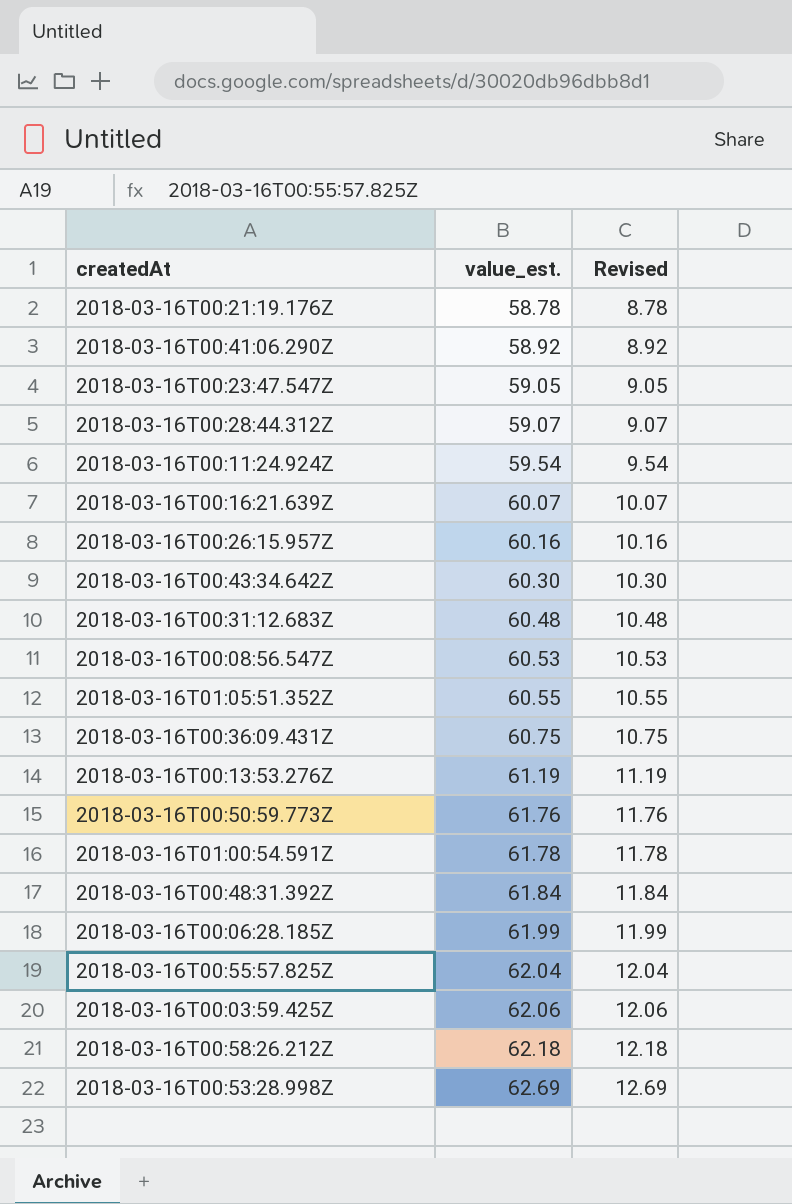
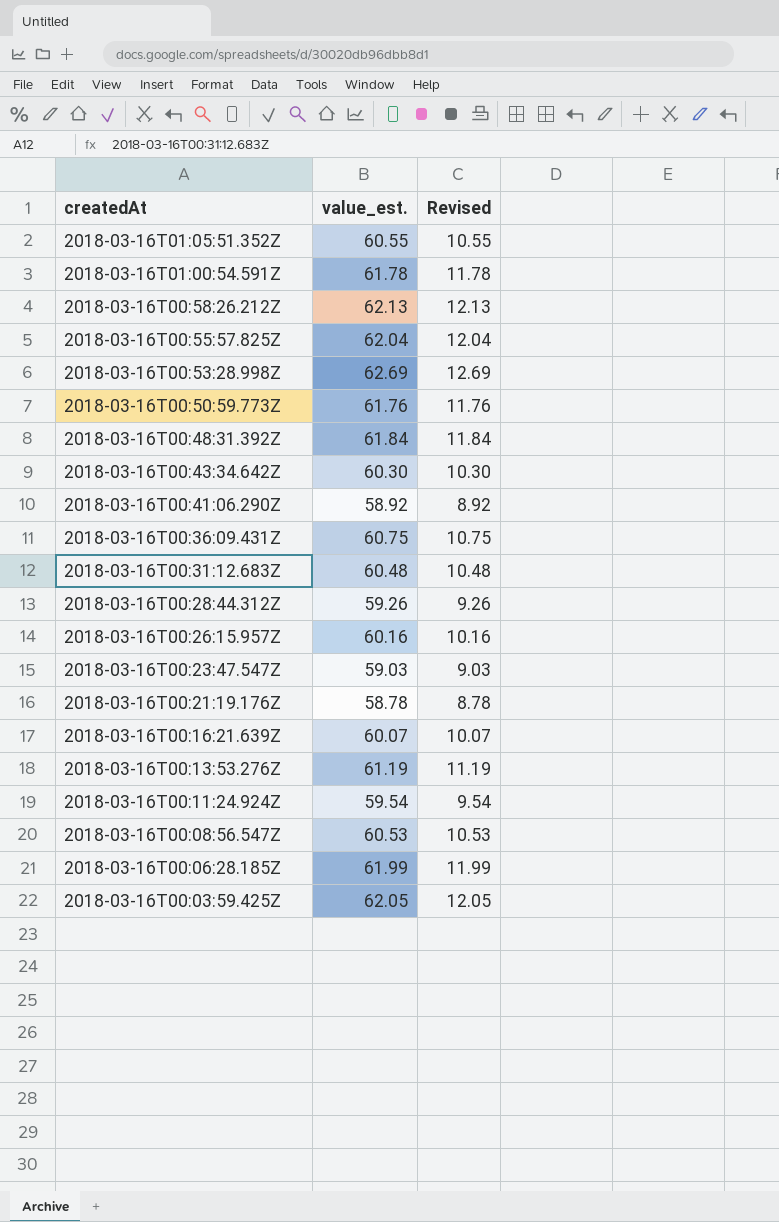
row order: value_est. ascending -> createdAt descending
2018-03-16T00:58:26.212Z | value_est.: 62.18 -> 62.13
2018-03-16T00:58:26.212Z | Revised: 12.18 -> 12.13
2018-03-16T00:28:44.312Z | value_est.: 59.07 -> 59.26
2018-03-16T00:28:44.312Z | Revised: 9.07 -> 9.26
2018-03-16T00:23:47.547Z | value_est.: 59.05 -> 59.03
2018-03-16T00:23:47.547Z | Revised: 9.05 -> 9.03
2018-03-16T00:03:59.425Z | value_est.: 62.06 -> 62.05
2018-03-16T00:03:59.425Z | Revised: 12.06 -> 12.05

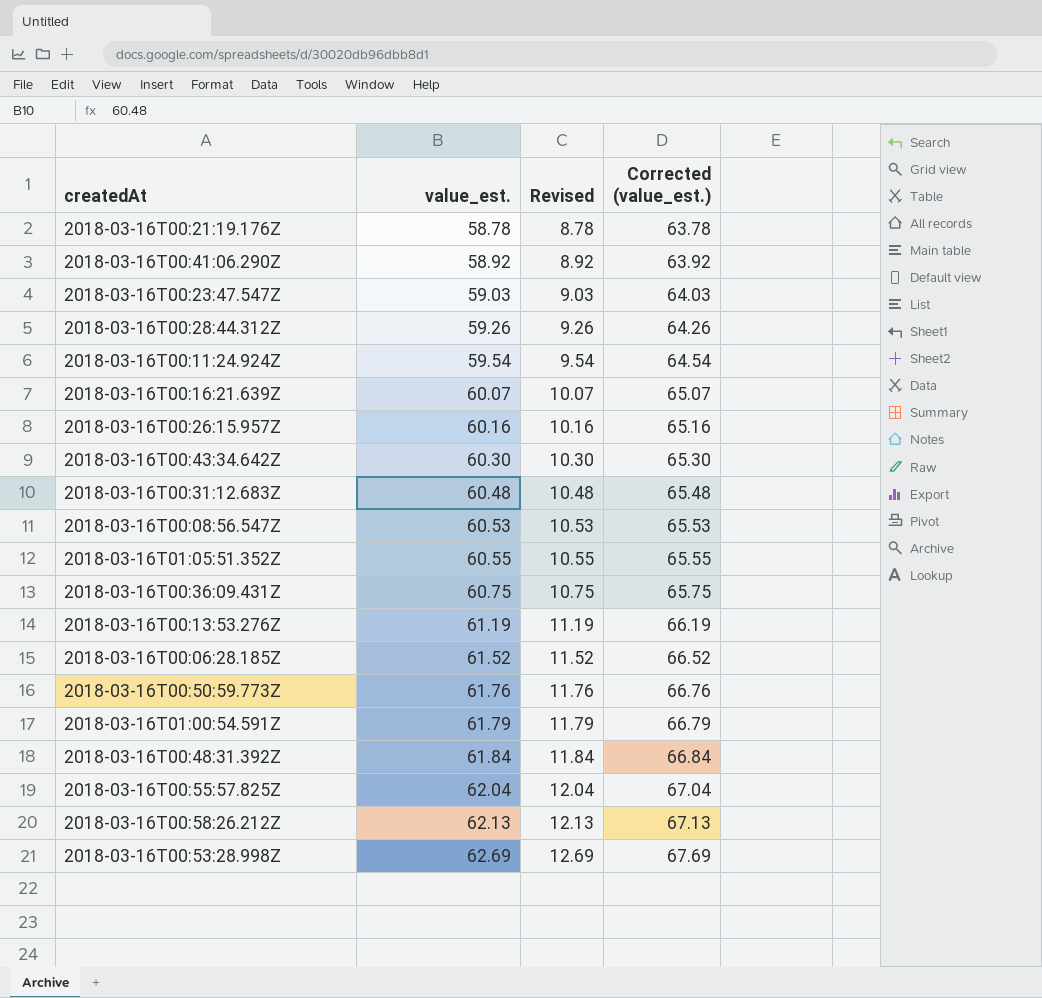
row order: createdAt descending -> value_est. ascending
column Corrected (value_est.) | formula: none -> [value_est.] + 5
row 2018-03-16T00:03:59.425Z: 62.05 | 12.05 -> none
2018-03-16T00:06:28.185Z | value_est.: 61.99 -> 61.52
2018-03-16T00:06:28.185Z | Revised: 11.99 -> 11.52
2018-03-16T01:00:54.591Z | value_est.: 61.78 -> 61.79
2018-03-16T01:00:54.591Z | Revised: 11.78 -> 11.79

